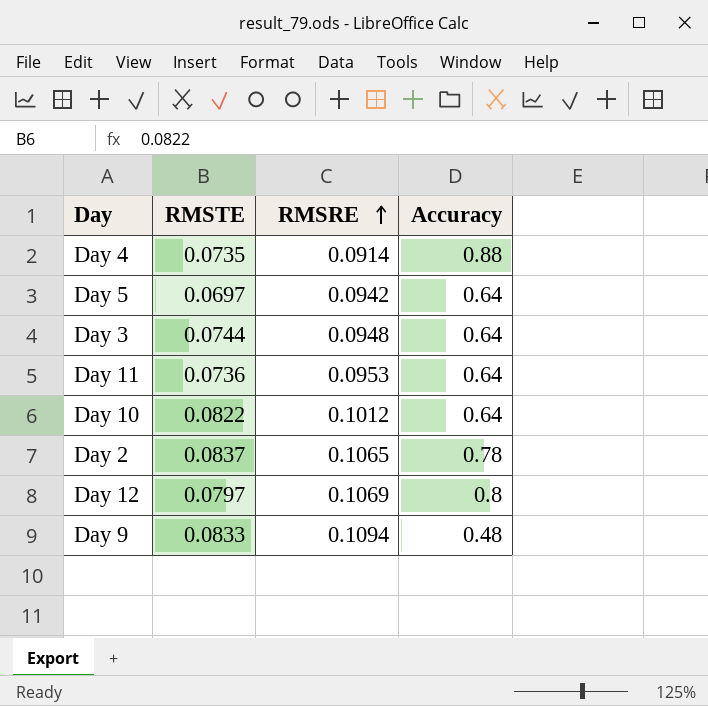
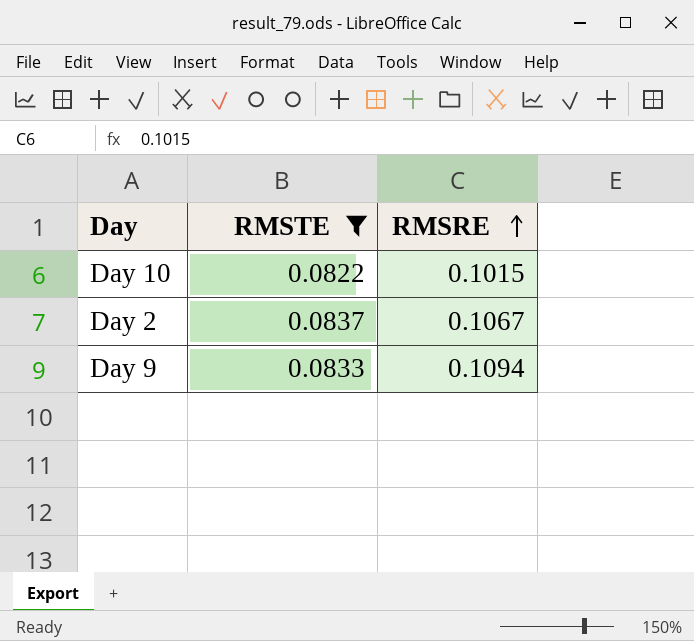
filter: none -> RMSTE >= 0.0822
column Accuracy | position: 4 -> none
Day 10 | RMSRE: 0.1012 -> 0.1015
Day 2 | RMSRE: 0.1065 -> 0.1067

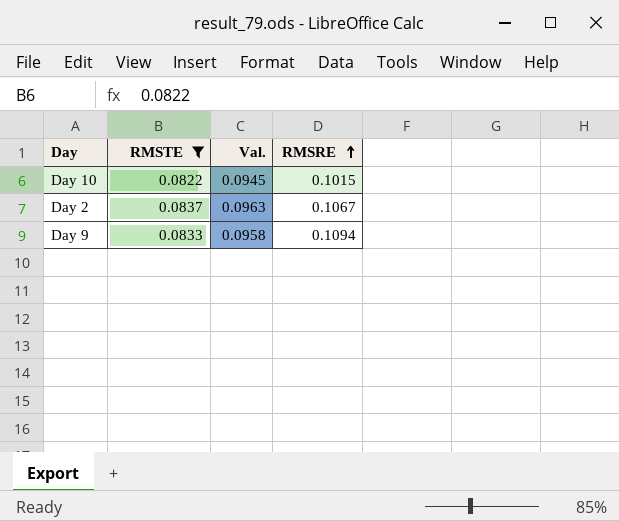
column Val. | formula: none -> [RMSTE] * 1.15

